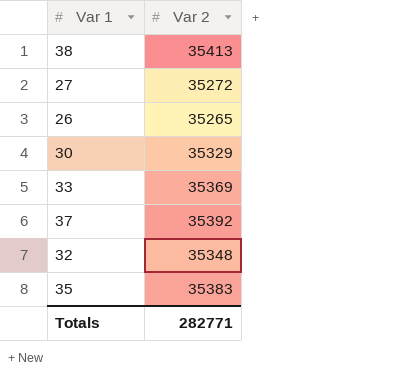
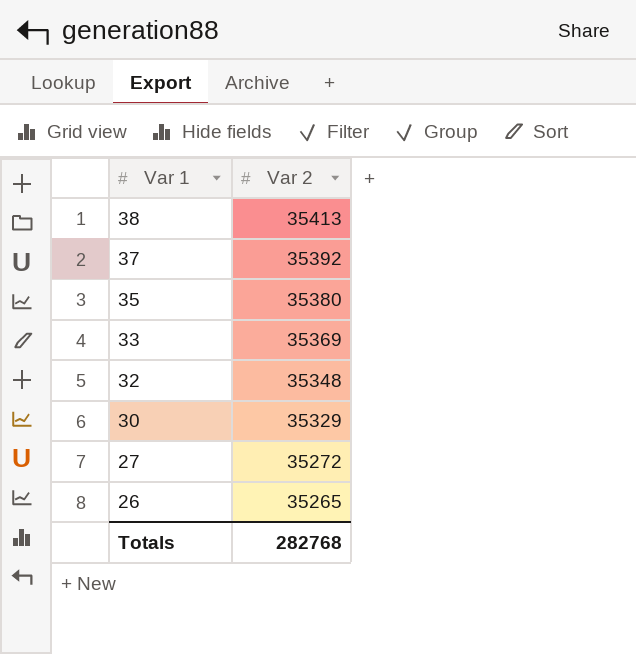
row order: none -> Var 1 descending
35 | Var 2: 35383 -> 35380
Totals | Var 2: 282771 -> 282768

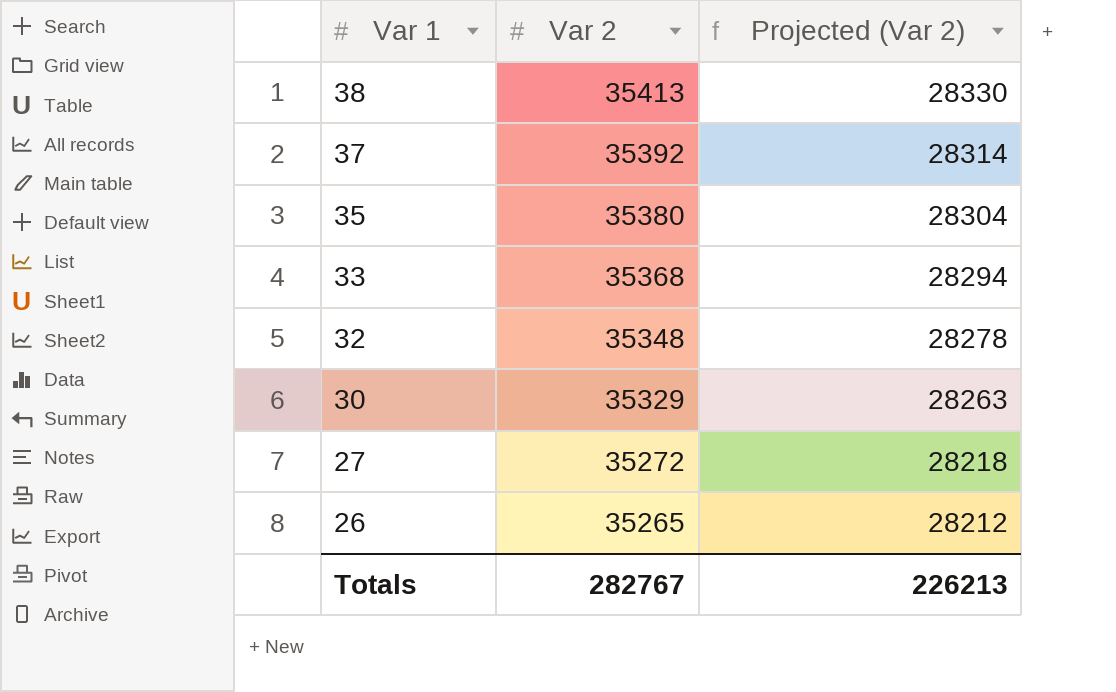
column Projected (Var 2) | formula: none -> [Var 2] * 0.8
33 | Var 2: 35369 -> 35368
Totals | Var 2: 282768 -> 282767

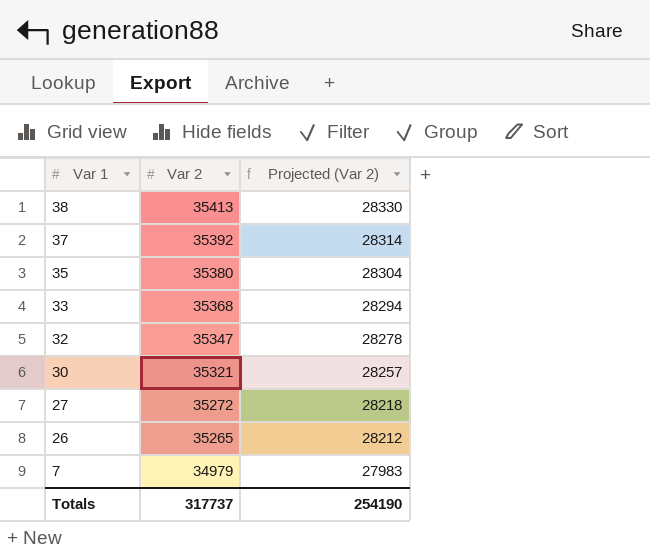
32 | Var 2: 35348 -> 35347
30 | Var 2: 35329 -> 35321
30 | Projected (Var 2): 28263 -> 28257
row 7: none -> 34979 | 27983
Totals | Var 2: 282767 -> 317737
Totals | Projected (Var 2): 226213 -> 254190

